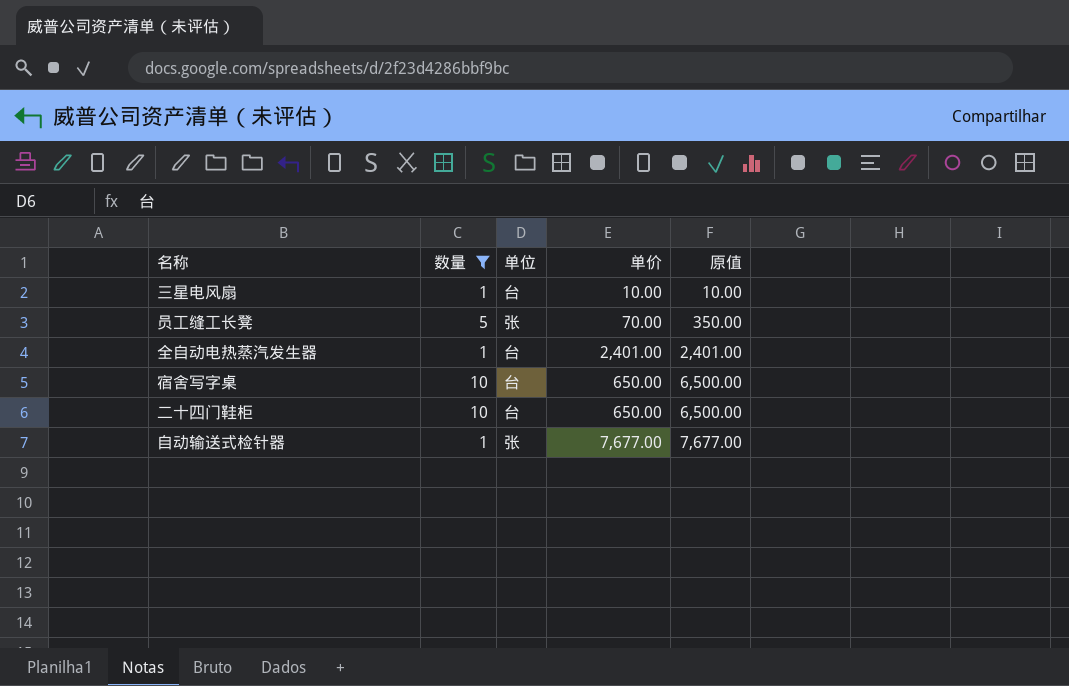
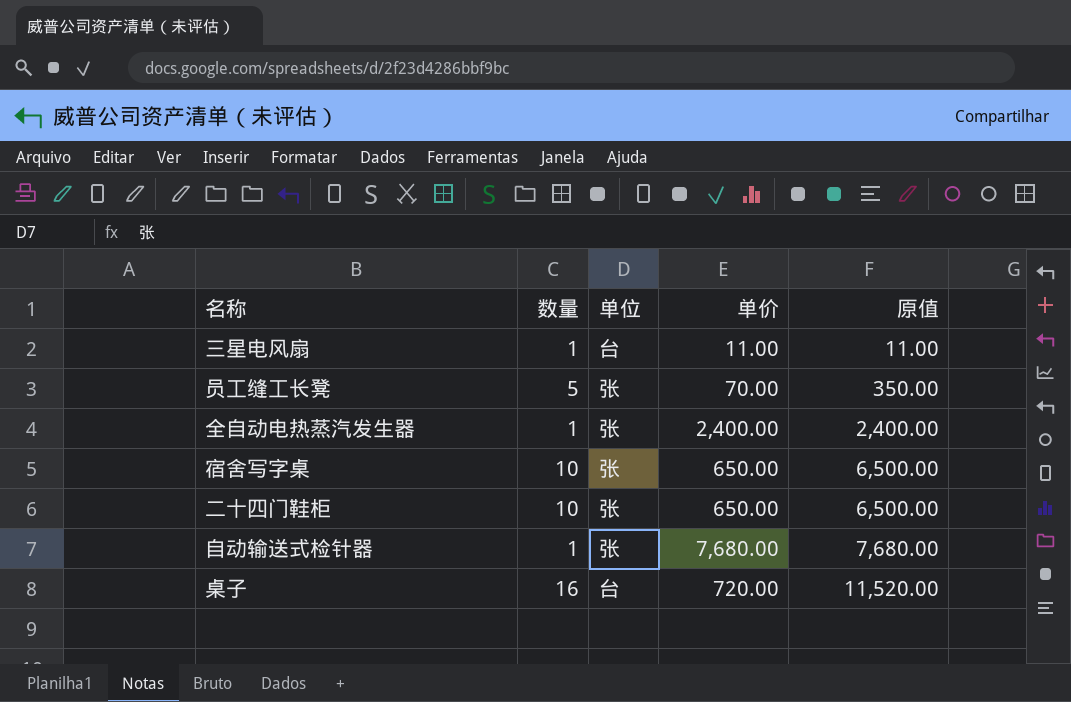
filter: 数量 != 16 -> none
三星电风扇 | 单价: 10.00 -> 11.00
三星电风扇 | 原值: 10.00 -> 11.00
全自动电热蒸汽发生器 | 单位: 台 -> 张
全自动电热蒸汽发生器 | 单价: 2,401.00 -> 2,400.00
全自动电热蒸汽发生器 | 原值: 2,401.00 -> 2,400.00
宿舍写字桌 | 单位: 台 -> 张
二十四门鞋柜 | 单位: 台 -> 张
自动输送式检针器 | 单价: 7,677.00 -> 7,680.00
自动输送式检针器 | 原值: 7,677.00 -> 7,680.00

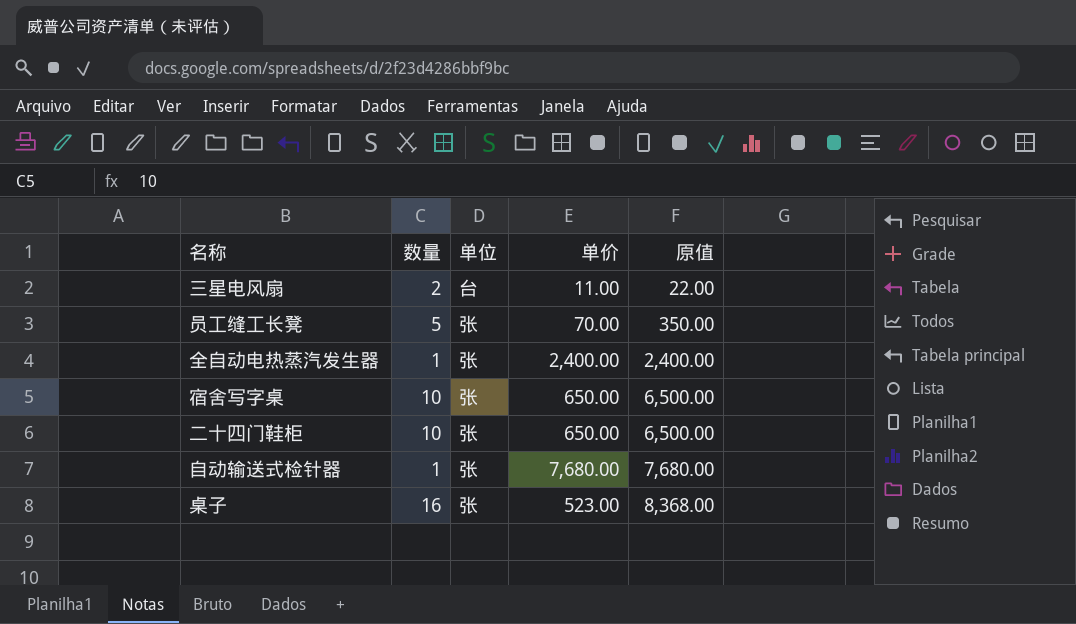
三星电风扇 | 数量: 1 -> 2
三星电风扇 | 原值: 11.00 -> 22.00
桌子 | 单位: 台 -> 张
桌子 | 单价: 720.00 -> 523.00
桌子 | 原值: 11,520.00 -> 8,368.00

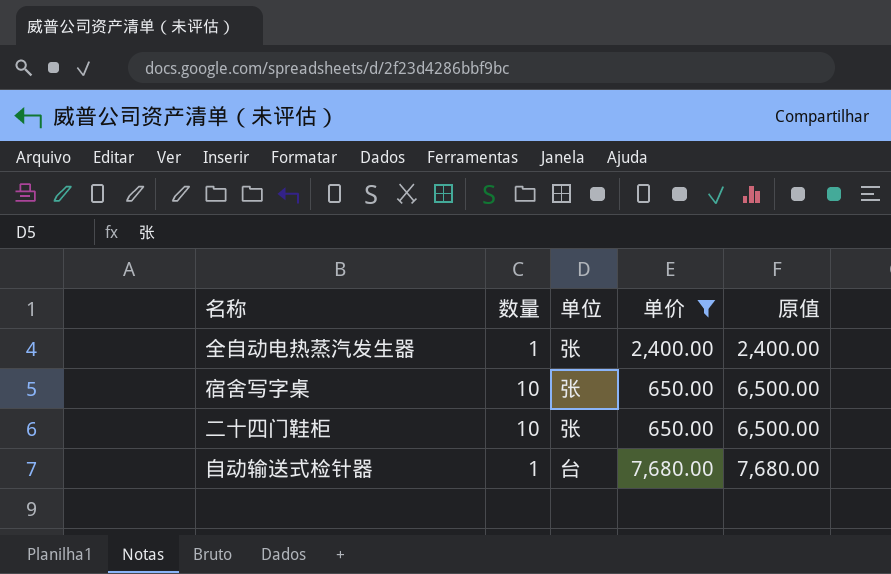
filter: none -> 单价 >= 650.00
自动输送式检针器 | 单位: 张 -> 台

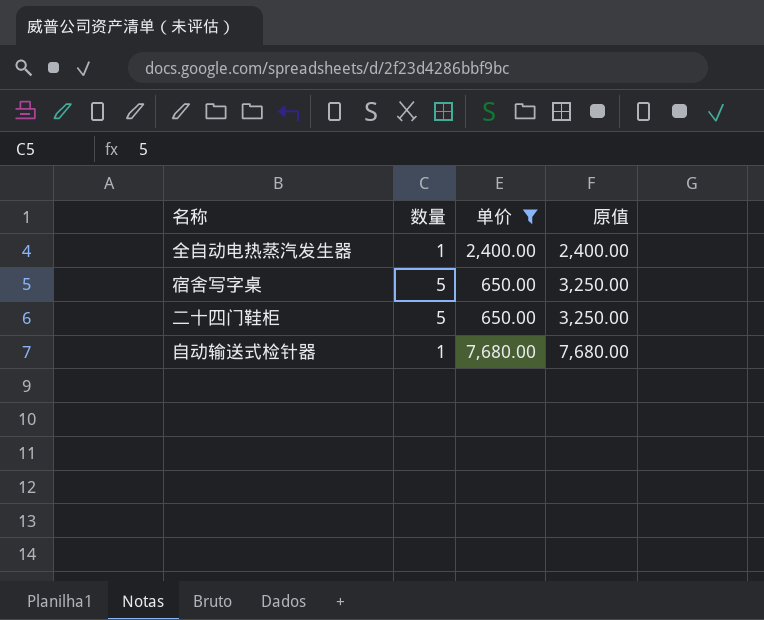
column 单位 | position: 3 -> none
宿舍写字桌 | 数量: 10 -> 5
宿舍写字桌 | 原值: 6,500.00 -> 3,250.00
二十四门鞋柜 | 数量: 10 -> 5
二十四门鞋柜 | 原值: 6,500.00 -> 3,250.00

